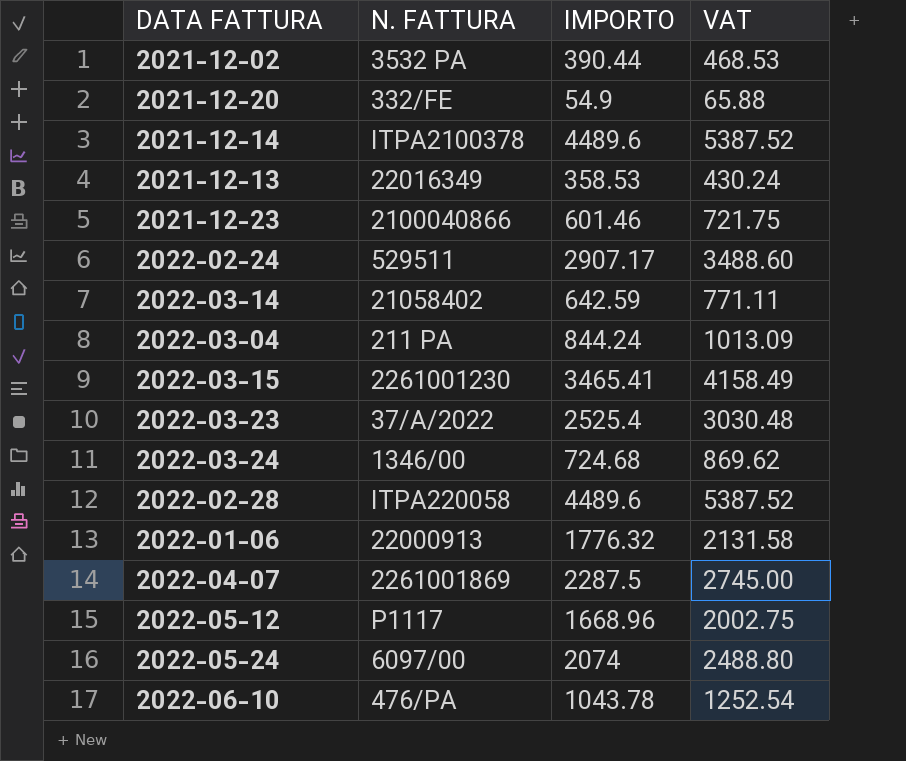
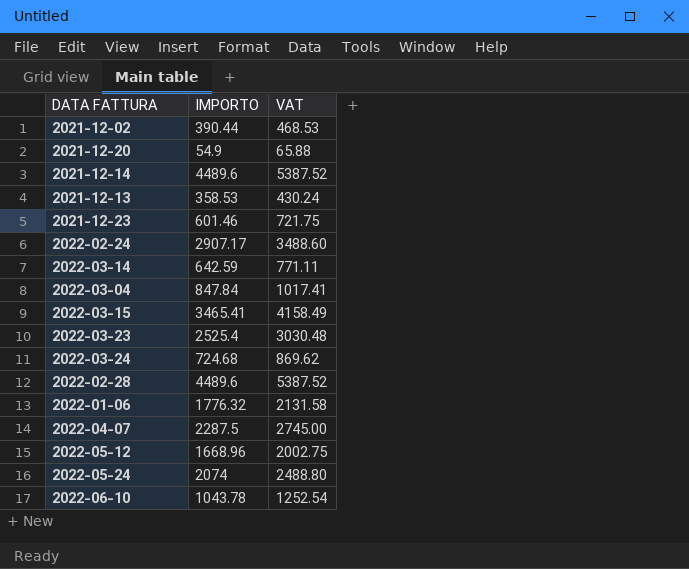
column N. FATTURA | position: 2 -> none
2022-03-04 | IMPORTO: 844.24 -> 847.84
2022-03-04 | VAT: 1013.09 -> 1017.41

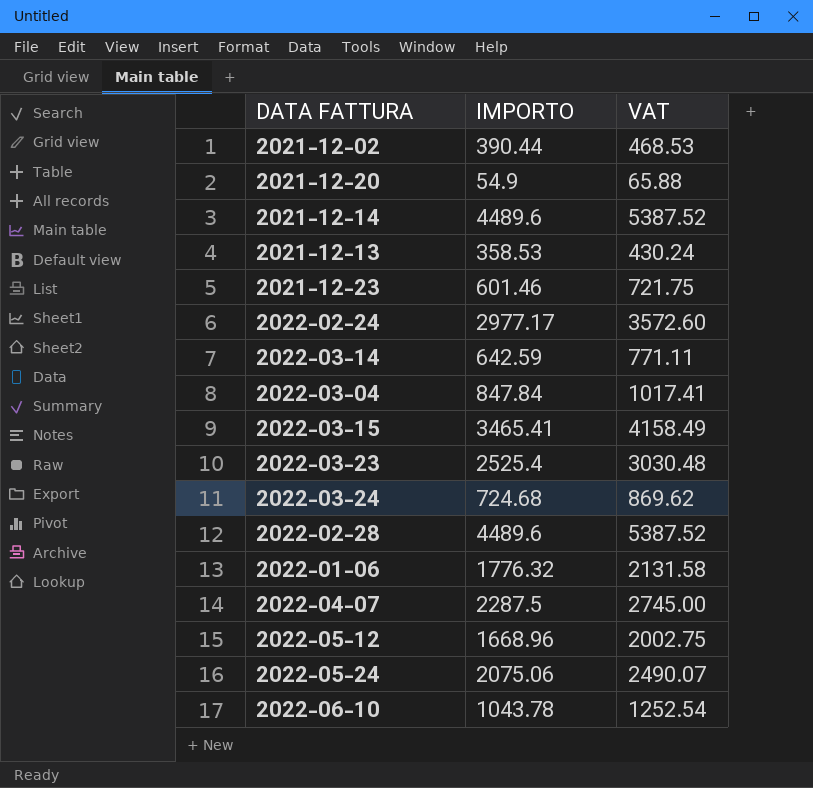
2022-02-24 | IMPORTO: 2907.17 -> 2977.17
2022-02-24 | VAT: 3488.60 -> 3572.60
2022-05-24 | IMPORTO: 2074 -> 2075.06
2022-05-24 | VAT: 2488.80 -> 2490.07

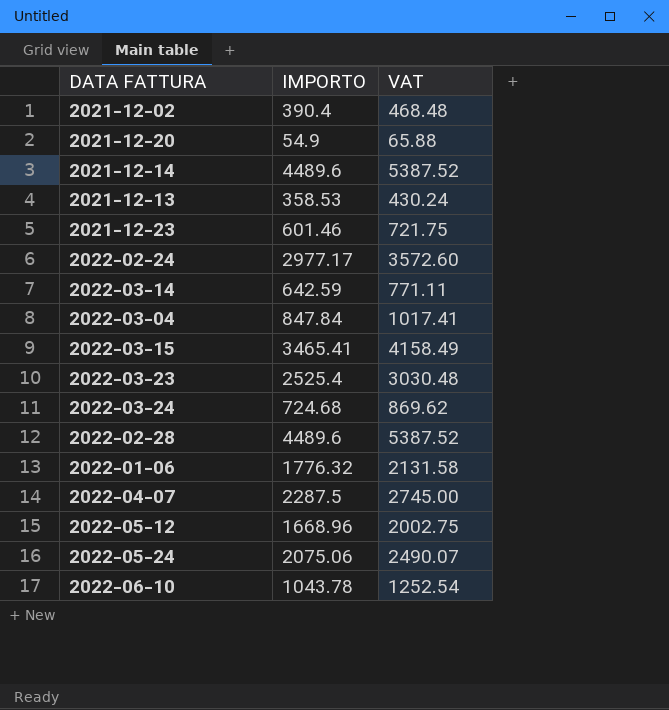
2021-12-02 | IMPORTO: 390.44 -> 390.4
2021-12-02 | VAT: 468.53 -> 468.48

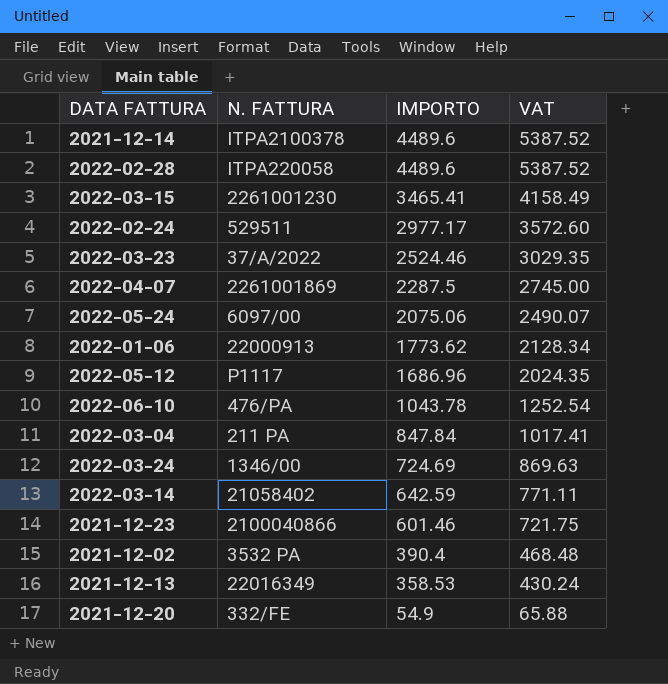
row order: none -> IMPORTO descending
column N. FATTURA | position: none -> 2
2022-03-23 | IMPORTO: 2525.4 -> 2524.46
2022-03-23 | VAT: 3030.48 -> 3029.35
2022-01-06 | IMPORTO: 1776.32 -> 1773.62
2022-01-06 | VAT: 2131.58 -> 2128.34
2022-05-12 | IMPORTO: 1668.96 -> 1686.96
2022-05-12 | VAT: 2002.75 -> 2024.35
2022-03-24 | IMPORTO: 724.68 -> 724.69
2022-03-24 | VAT: 869.62 -> 869.63

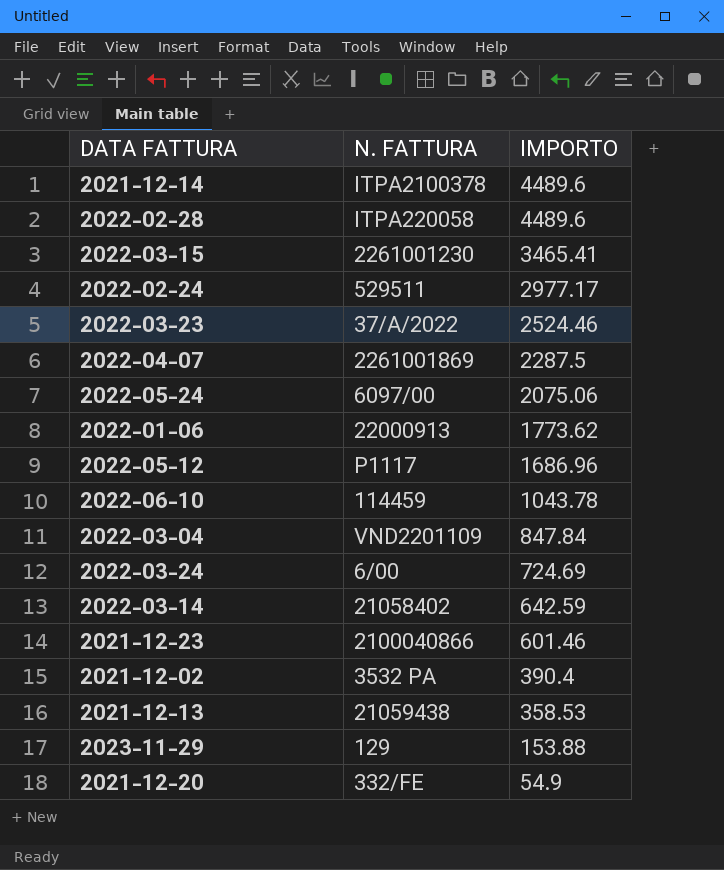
column VAT | formula: [IMPORTO] * 1.2 -> none
2022-06-10 | N. FATTURA: 476/PA -> 114459
2022-03-04 | N. FATTURA: 211 PA -> VND2201109
2022-03-24 | N. FATTURA: 1346/00 -> 6/00
2021-12-13 | N. FATTURA: 22016349 -> 21059438
row 2023-11-29: none -> 129 | 153.88

